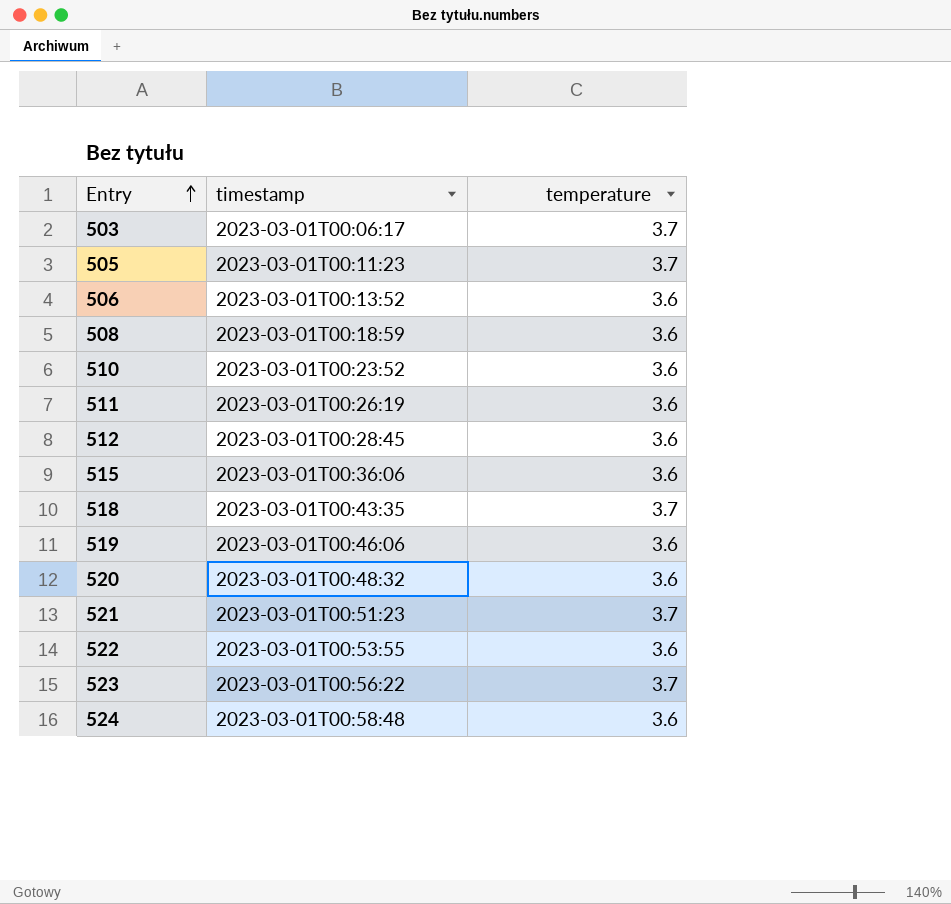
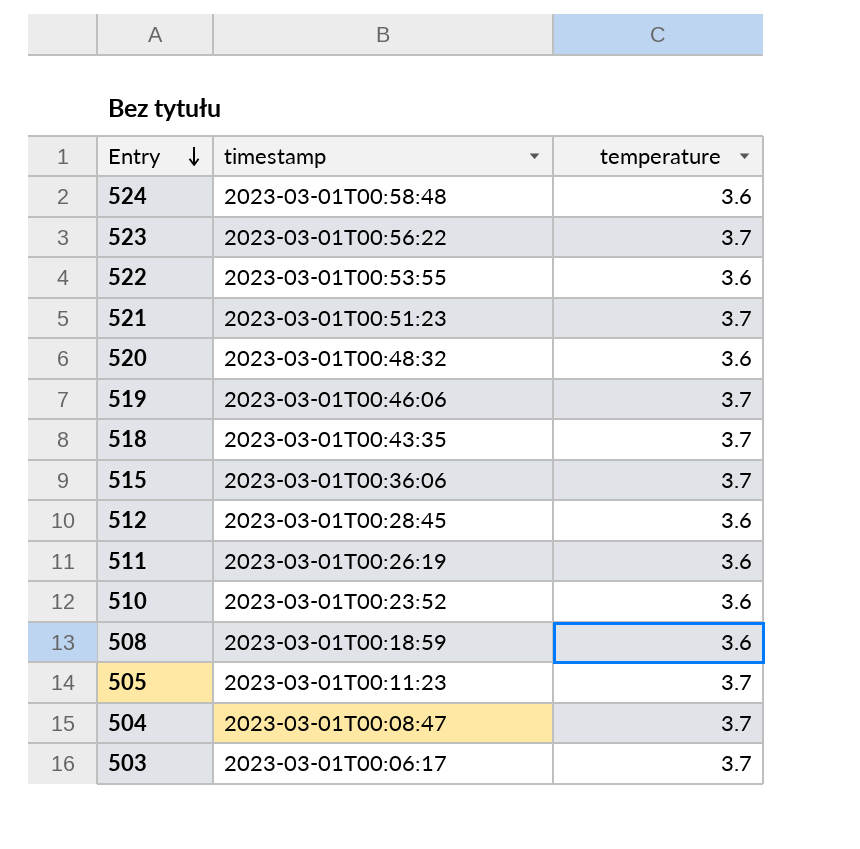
row order: Entry ascending -> Entry descending
row 506: 2023-03-01T00:13:52 | 3.6 -> none
519 | temperature: 3.6 -> 3.7
515 | temperature: 3.6 -> 3.7
row 504: none -> 2023-03-01T00:08:47 | 3.7

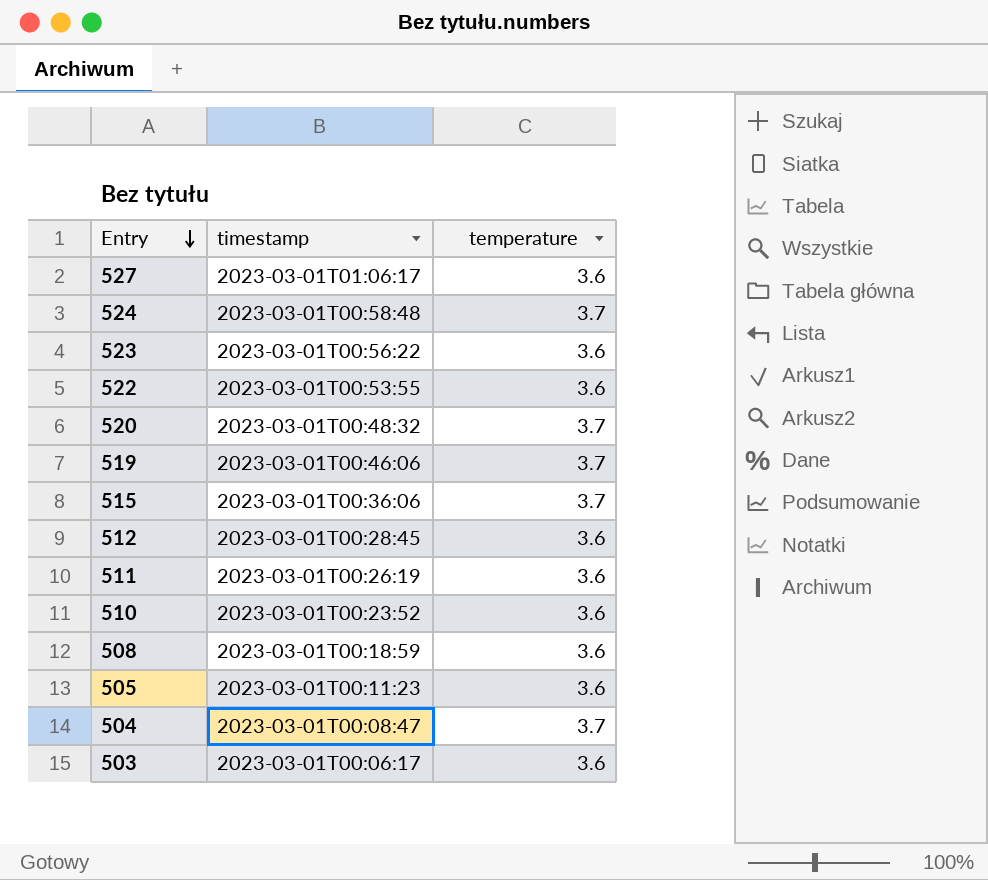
row 521: 2023-03-01T00:51:23 | 3.7 -> none
row 518: 2023-03-01T00:43:35 | 3.7 -> none
row 527: none -> 2023-03-01T01:06:17 | 3.6
524 | temperature: 3.6 -> 3.7
523 | temperature: 3.7 -> 3.6
520 | temperature: 3.6 -> 3.7
505 | temperature: 3.7 -> 3.6
503 | temperature: 3.7 -> 3.6

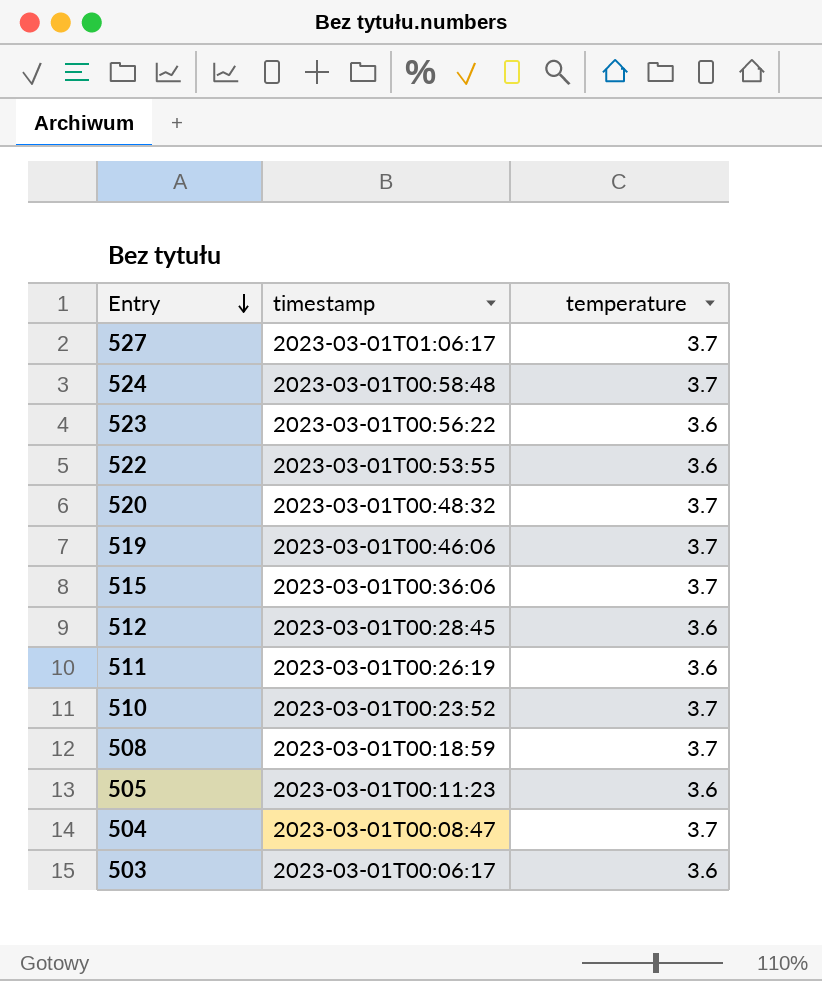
527 | temperature: 3.6 -> 3.7
510 | temperature: 3.6 -> 3.7
508 | temperature: 3.6 -> 3.7

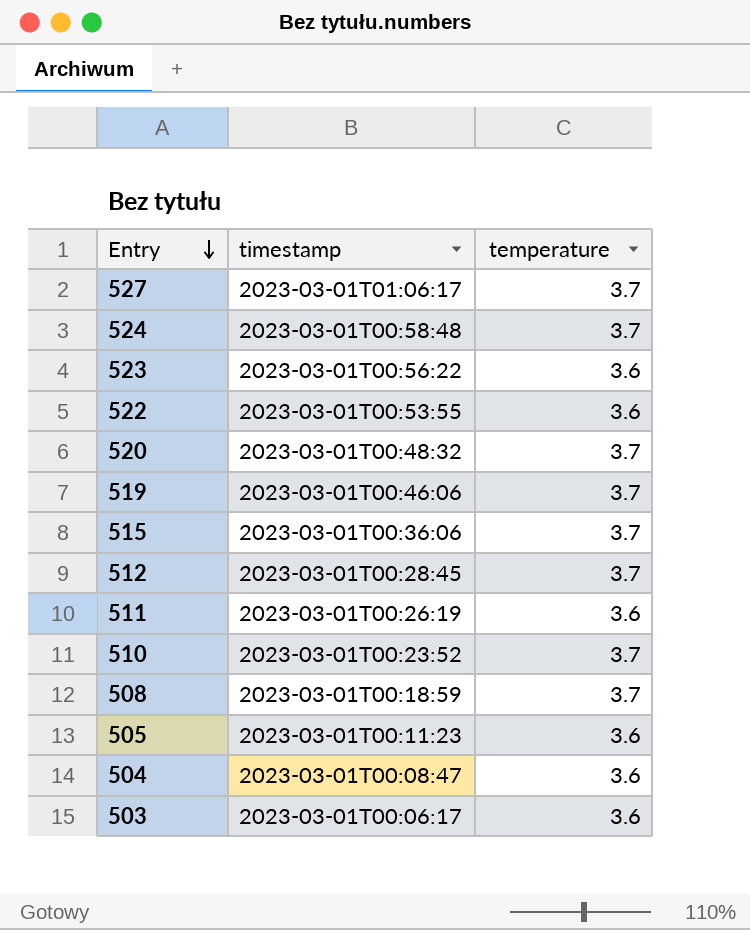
512 | temperature: 3.6 -> 3.7
504 | temperature: 3.7 -> 3.6

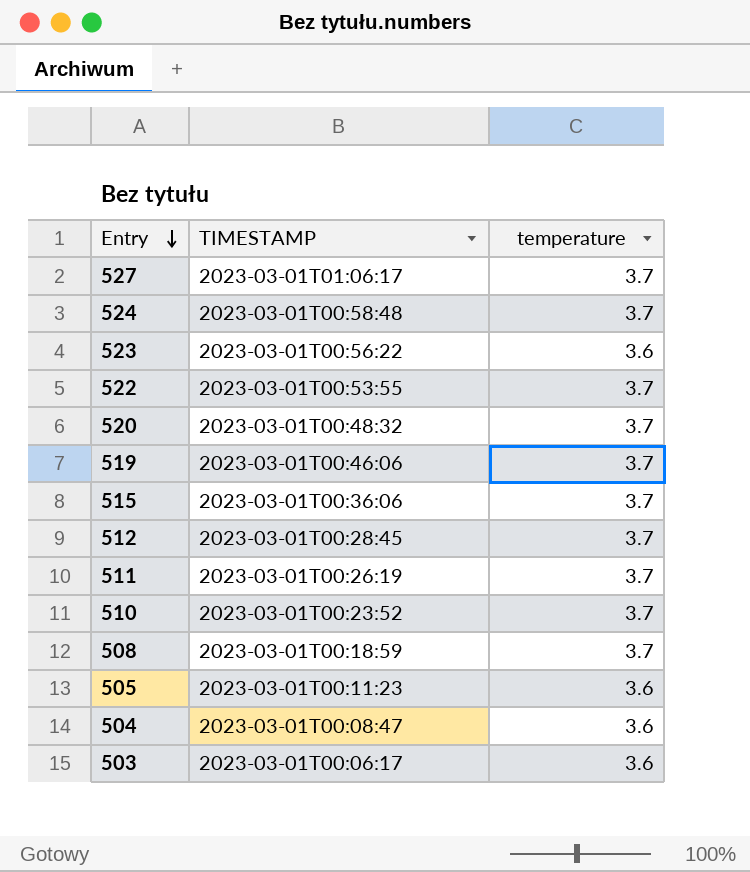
column name: timestamp -> TIMESTAMP
522 | temperature: 3.6 -> 3.7
511 | temperature: 3.6 -> 3.7

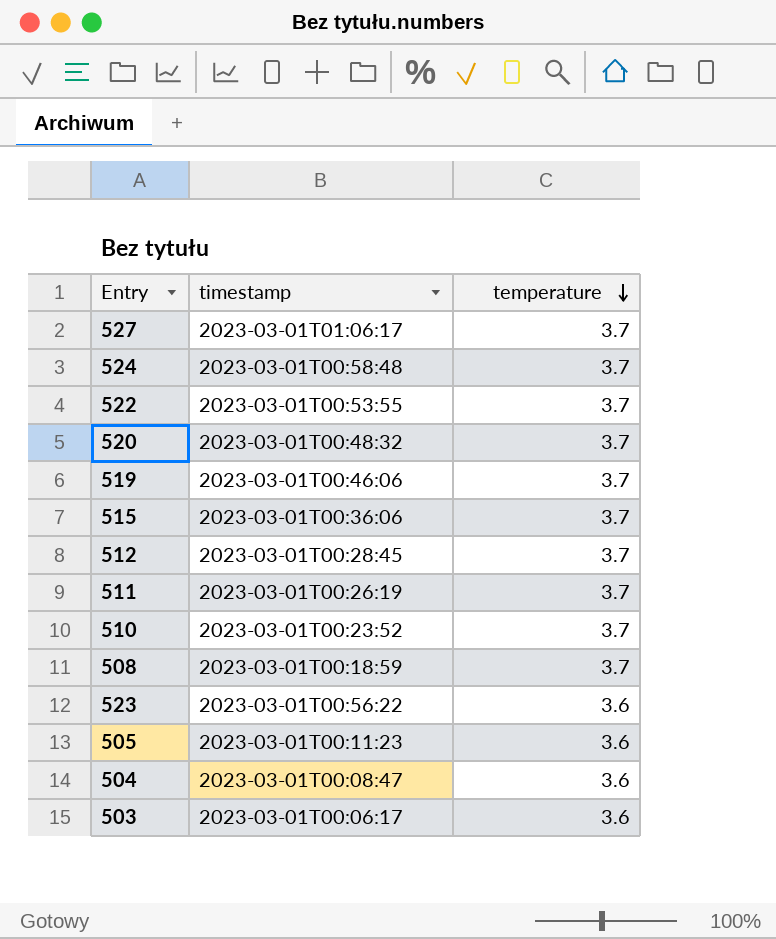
row order: Entry descending -> temperature descending
column name: TIMESTAMP -> timestamp

